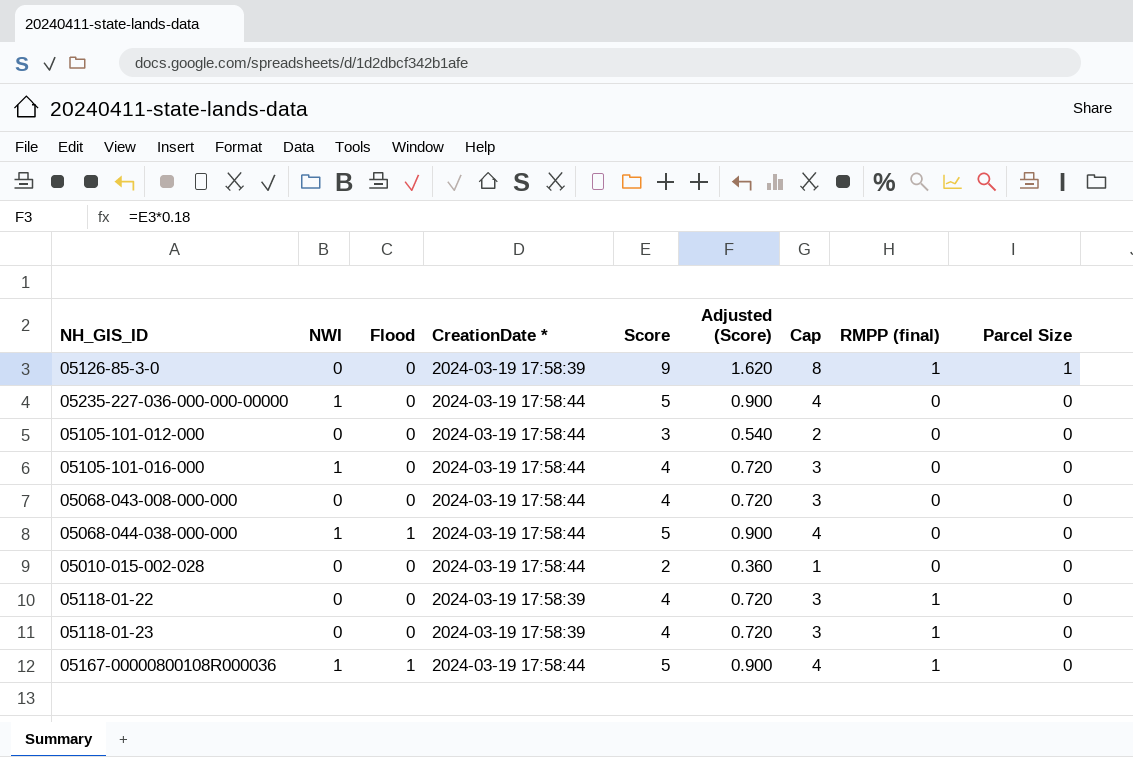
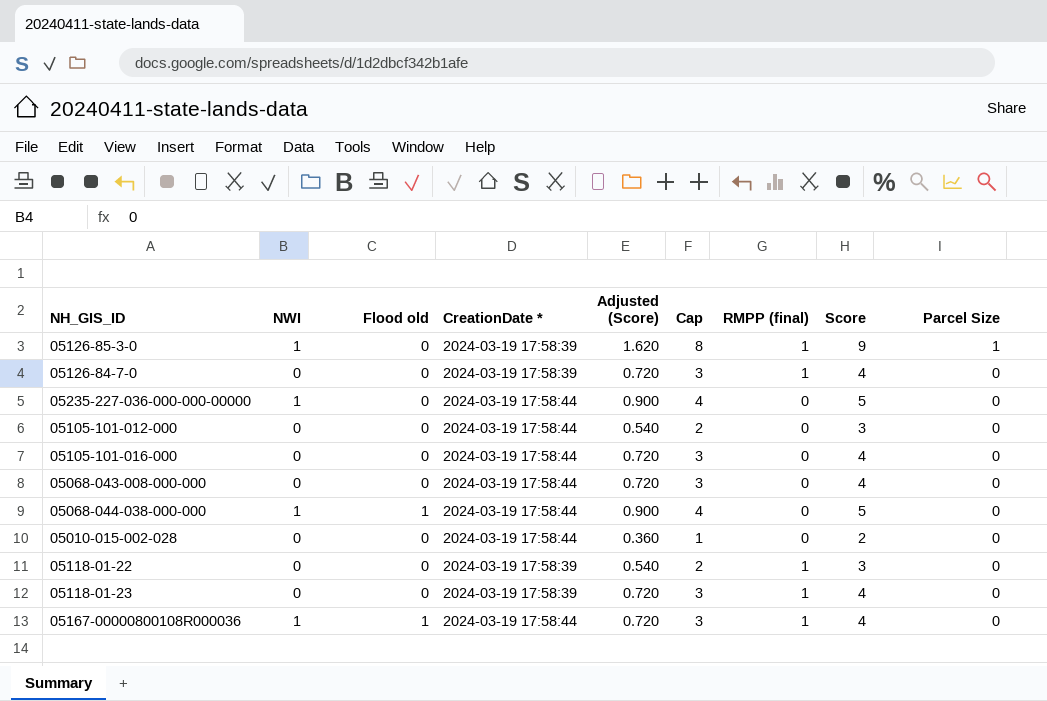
column name: Flood -> Flood old
column Score | position: 5 -> 8
05126-85-3-0 | NWI: 0 -> 1
row 05126-84-7-0: none -> 0 | 0 | 2024-03-19 17:58:39 | 0.720 | 3 | 1 | 4 | 0
05105-101-016-000 | NWI: 1 -> 0
05118-01-22 | Adjusted (Score): 0.720 -> 0.540
05118-01-22 | Cap: 3 -> 2
05118-01-22 | Score: 4 -> 3
05167-00000800108R000036 | Adjusted (Score): 0.900 -> 0.720
05167-00000800108R000036 | Cap: 4 -> 3
05167-00000800108R000036 | Score: 5 -> 4

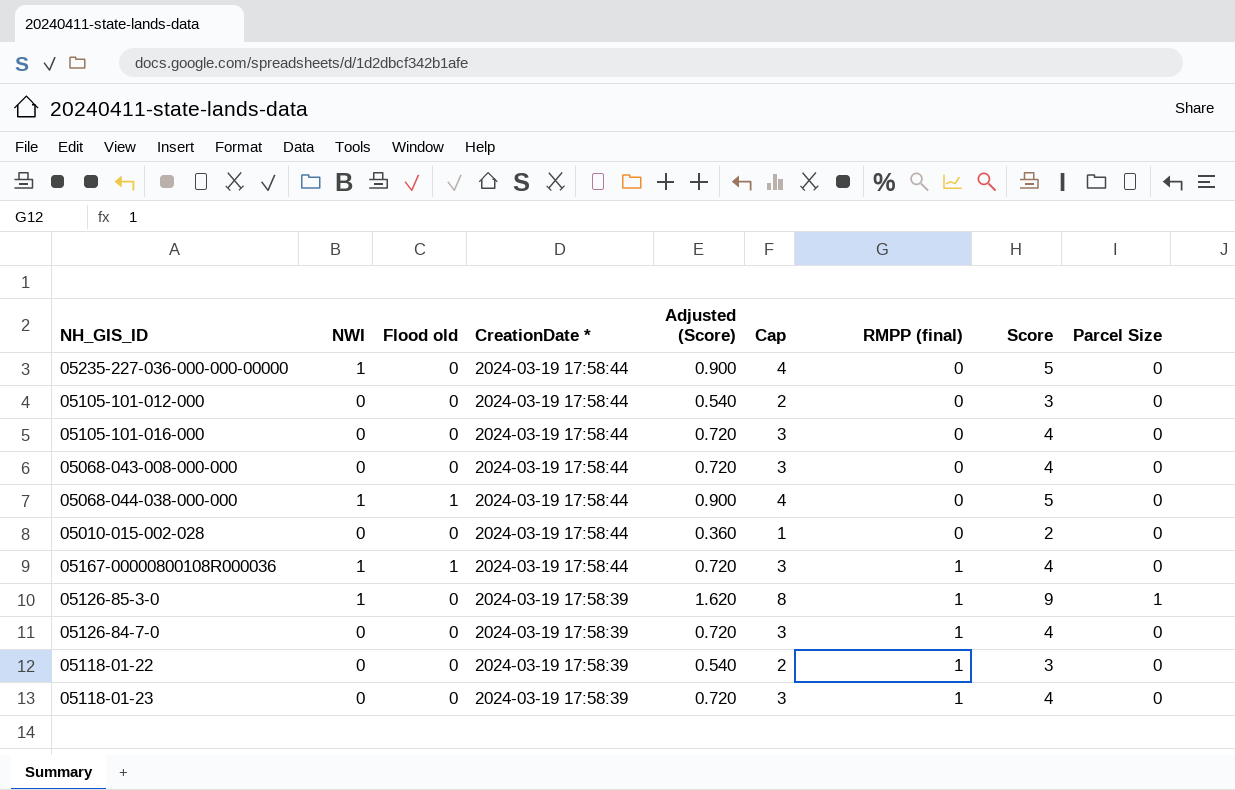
row order: Parcel Size descending -> CreationDate * descending

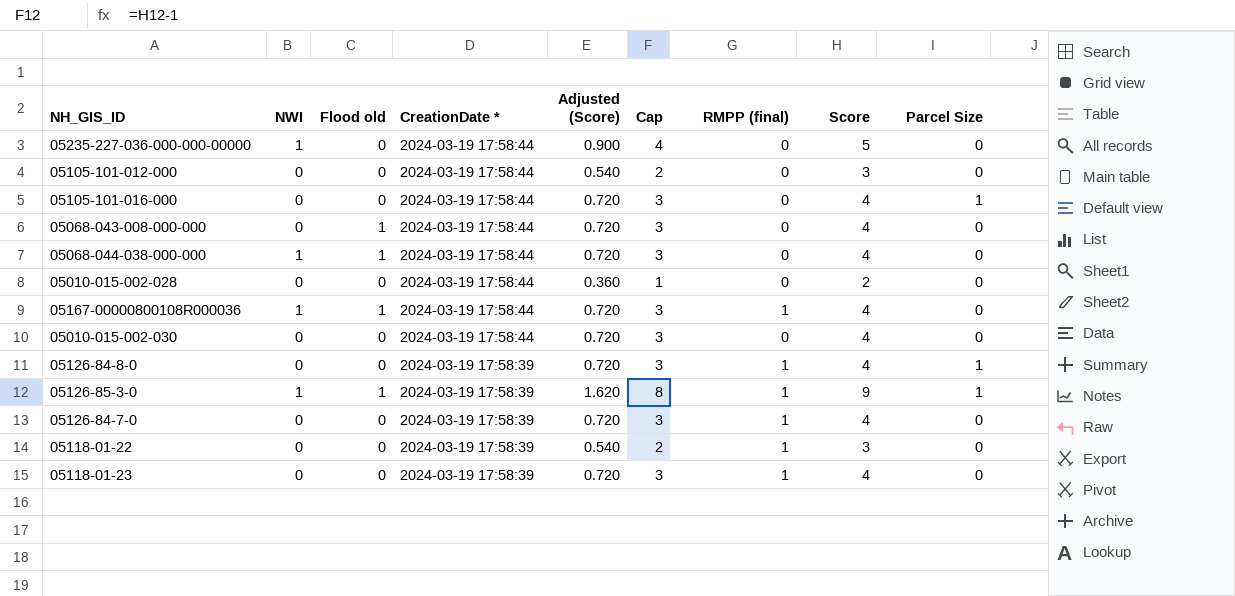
05105-101-016-000 | Parcel Size: 0 -> 1
05068-043-008-000-000 | Flood old: 0 -> 1
05068-044-038-000-000 | Adjusted (Score): 0.900 -> 0.720
05068-044-038-000-000 | Cap: 4 -> 3
05068-044-038-000-000 | Score: 5 -> 4
row 05010-015-002-030: none -> 0 | 0 | 2024-03-19 17:58:44 | 0.720 | 3 | 0 | 4 | 0
row 05126-84-8-0: none -> 0 | 0 | 2024-03-19 17:58:39 | 0.720 | 3 | 1 | 4 | 1
05126-85-3-0 | Flood old: 0 -> 1

